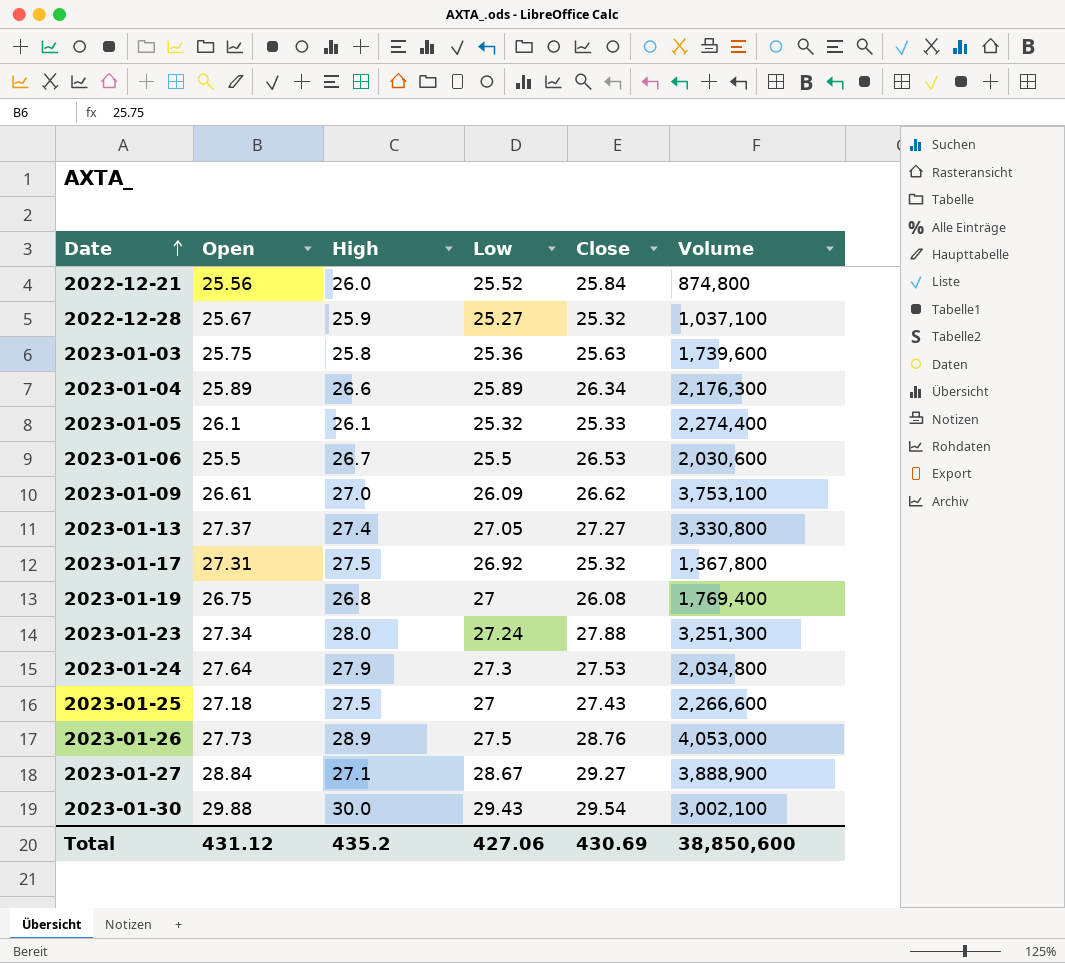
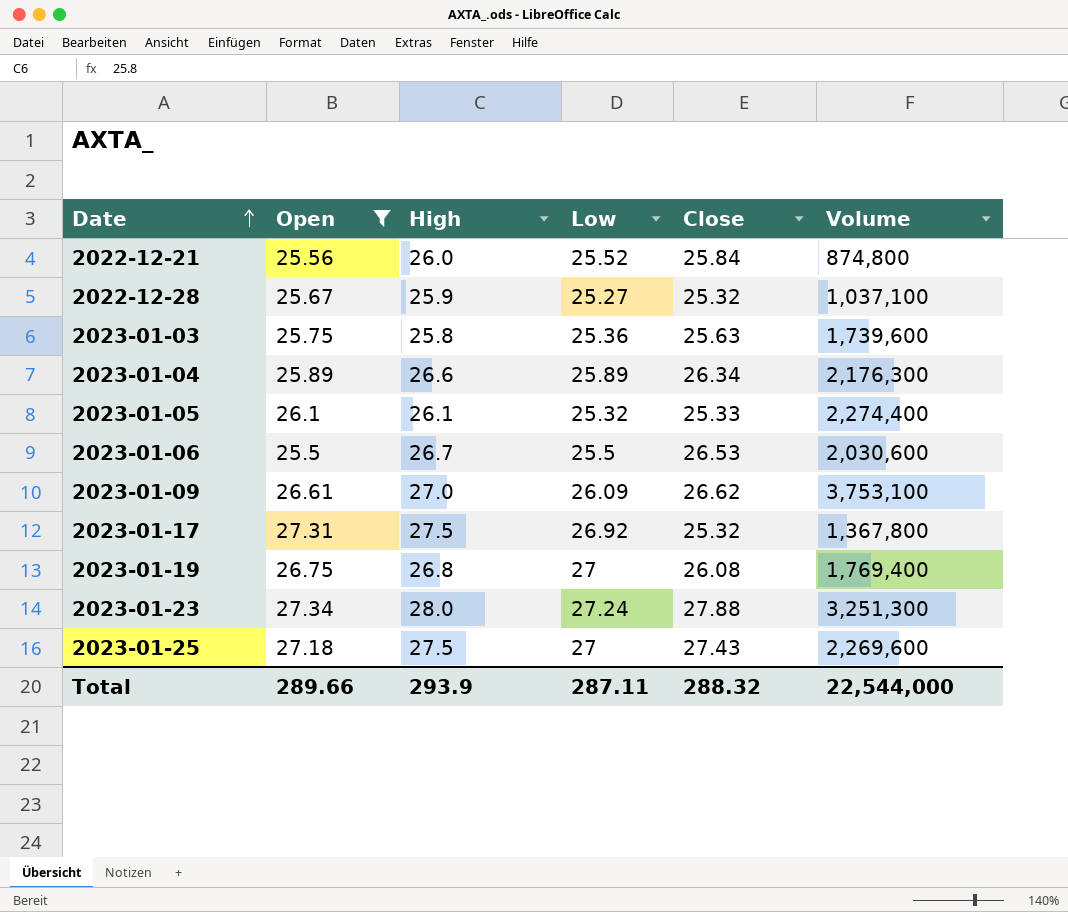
filter: none -> Open <= 27.34
2023-01-25 | Volume: 2,266,600 -> 2,269,600
Total | Open: 431.12 -> 289.66
Total | High: 435.2 -> 293.9
Total | Low: 427.06 -> 287.11
Total | Close: 430.69 -> 288.32
Total | Volume: 38,850,600 -> 22,544,000

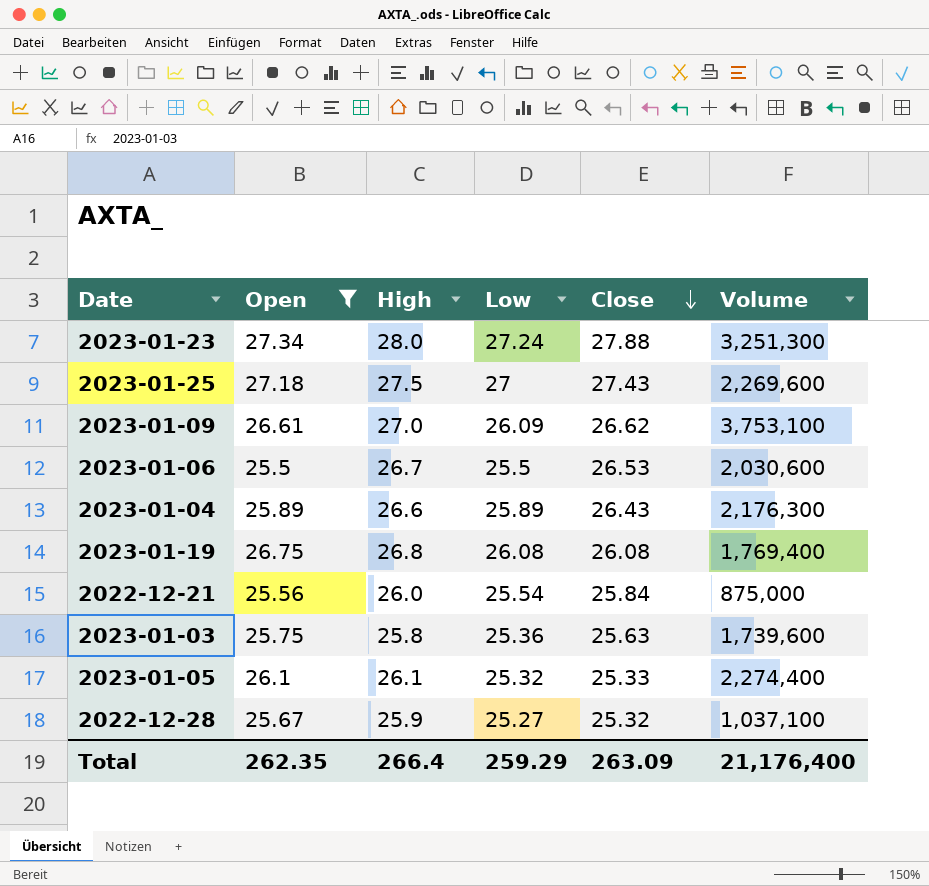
row order: Date ascending -> Close descending
row 2023-01-17: 27.31 | 27.5 | 26.92 | 25.32 | 1,367,800 -> none
2023-01-04 | Close: 26.34 -> 26.43
2023-01-19 | Low: 27 -> 26.08
2022-12-21 | Low: 25.52 -> 25.54
2022-12-21 | Volume: 874,800 -> 875,000
Total | Open: 289.66 -> 262.35
Total | High: 293.9 -> 266.4
Total | Low: 287.11 -> 259.29
Total | Close: 288.32 -> 263.09
Total | Volume: 22,544,000 -> 21,176,400

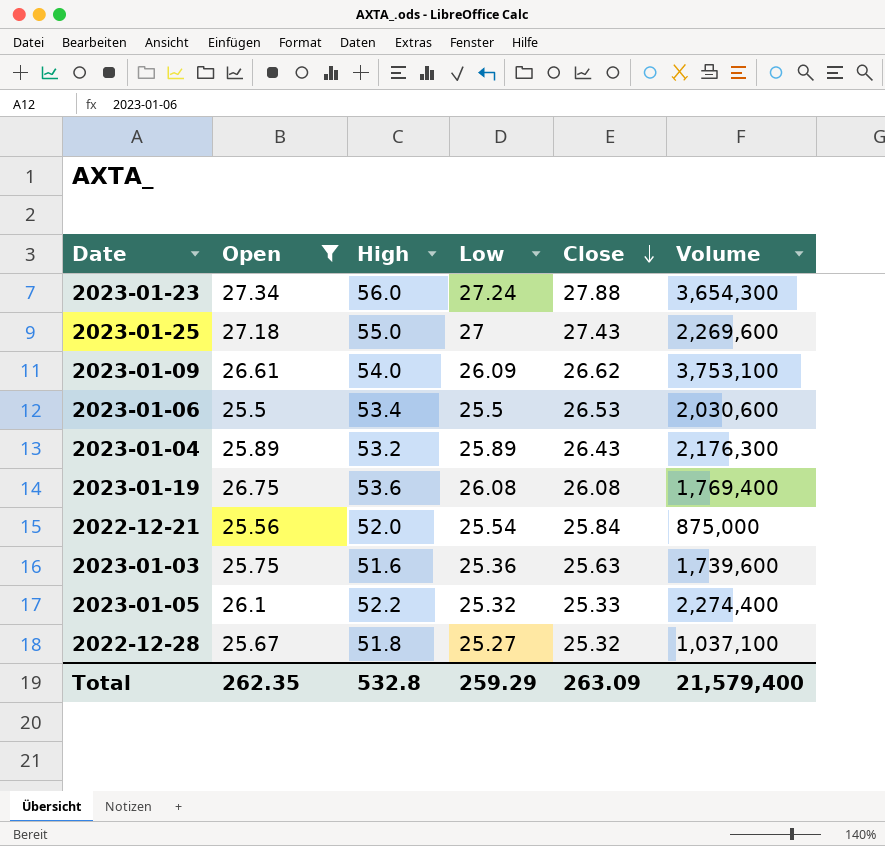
2023-01-23 | High: 28.0 -> 56.0
2023-01-23 | Volume: 3,251,300 -> 3,654,300
2023-01-25 | High: 27.5 -> 55.0
2023-01-09 | High: 27.0 -> 54.0
2023-01-06 | High: 26.7 -> 53.4
2023-01-04 | High: 26.6 -> 53.2
2023-01-19 | High: 26.8 -> 53.6
2022-12-21 | High: 26.0 -> 52.0
2023-01-03 | High: 25.8 -> 51.6
2023-01-05 | High: 26.1 -> 52.2
2022-12-28 | High: 25.9 -> 51.8
Total | High: 266.4 -> 532.8
Total | Volume: 21,176,400 -> 21,579,400

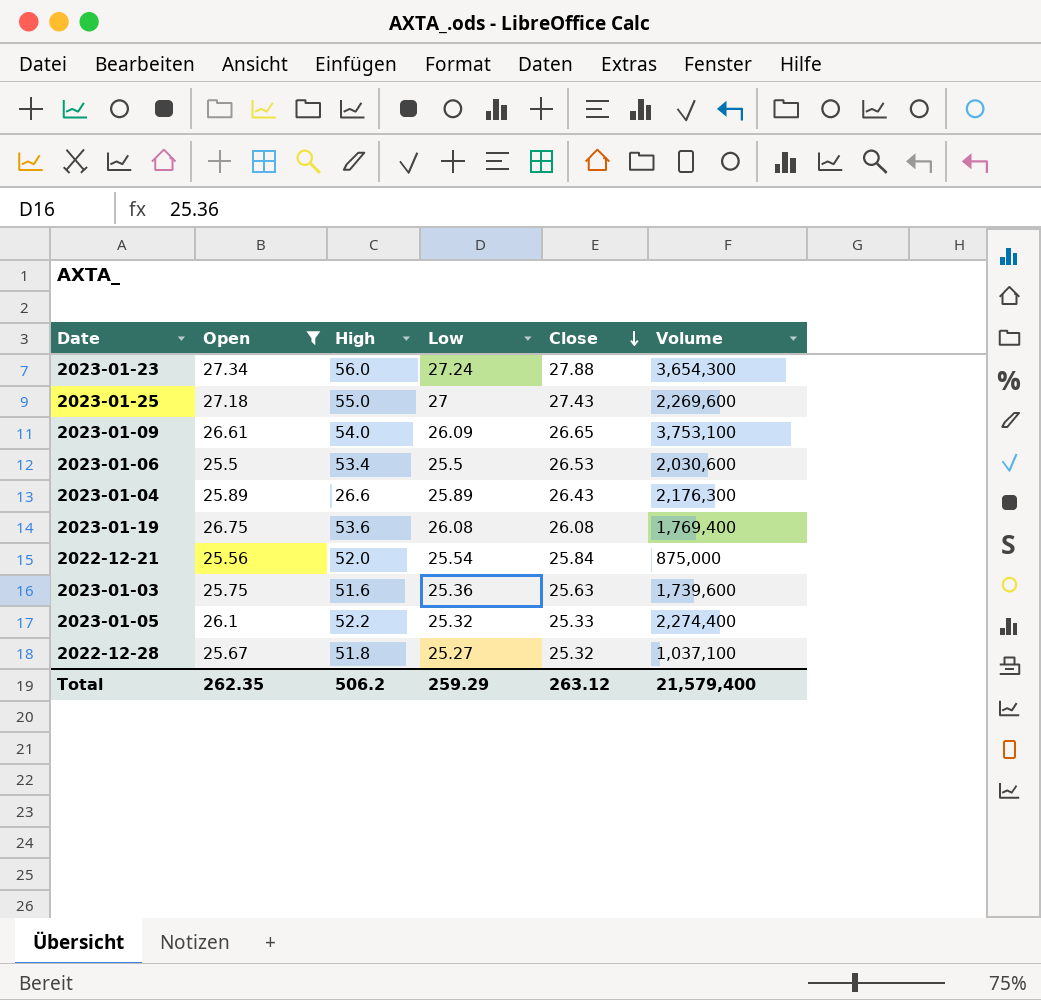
2023-01-09 | Close: 26.62 -> 26.65
2023-01-04 | High: 53.2 -> 26.6
Total | High: 532.8 -> 506.2
Total | Close: 263.09 -> 263.12

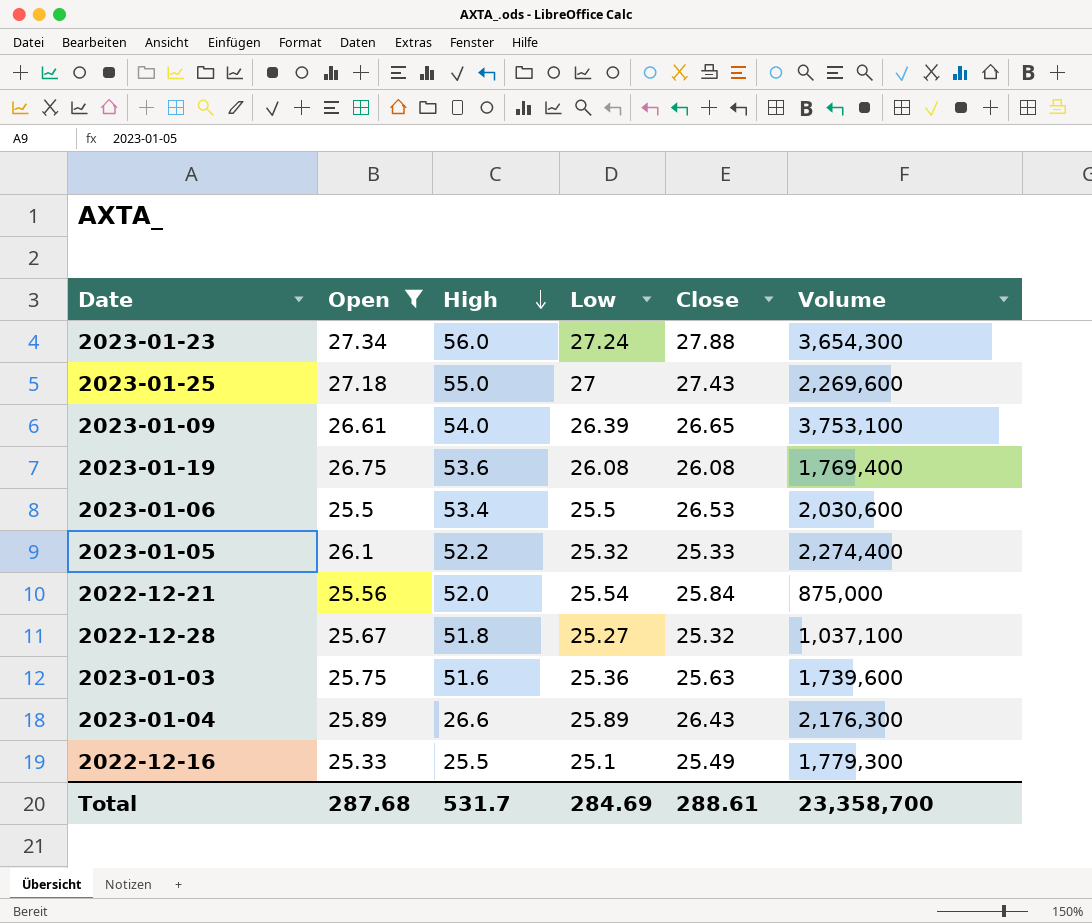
row order: Close descending -> High descending
2023-01-09 | Low: 26.09 -> 26.39
row 2022-12-16: none -> 25.33 | 25.5 | 25.1 | 25.49 | 1,779,300
Total | Open: 262.35 -> 287.68
Total | High: 506.2 -> 531.7
Total | Low: 259.29 -> 284.69
Total | Close: 263.12 -> 288.61
Total | Volume: 21,579,400 -> 23,358,700

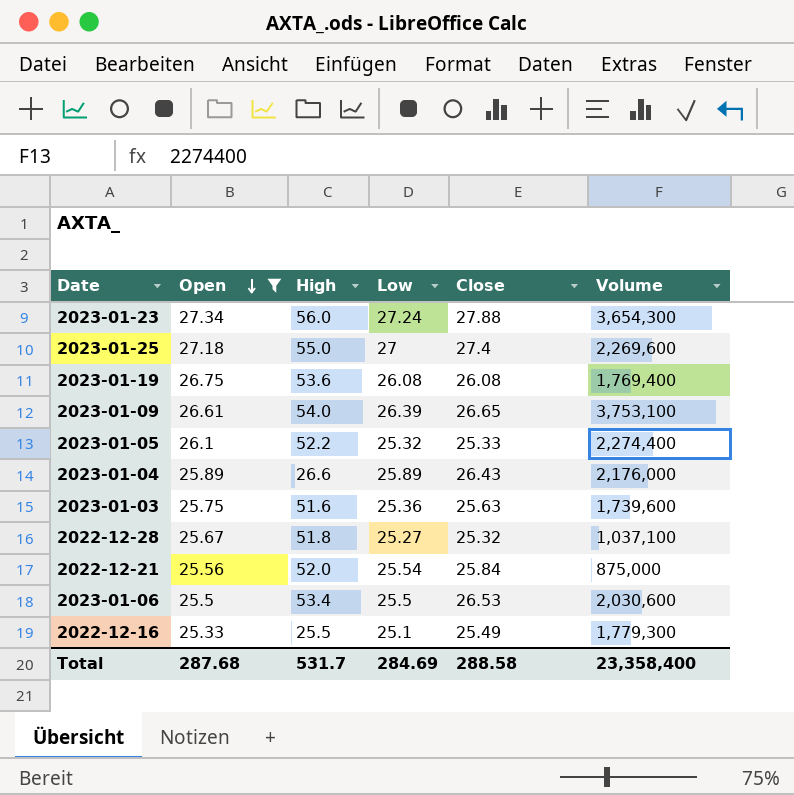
row order: High descending -> Open descending
2023-01-25 | Close: 27.43 -> 27.4
2023-01-04 | Volume: 2,176,300 -> 2,176,000
Total | Close: 288.61 -> 288.58
Total | Volume: 23,358,700 -> 23,358,400

